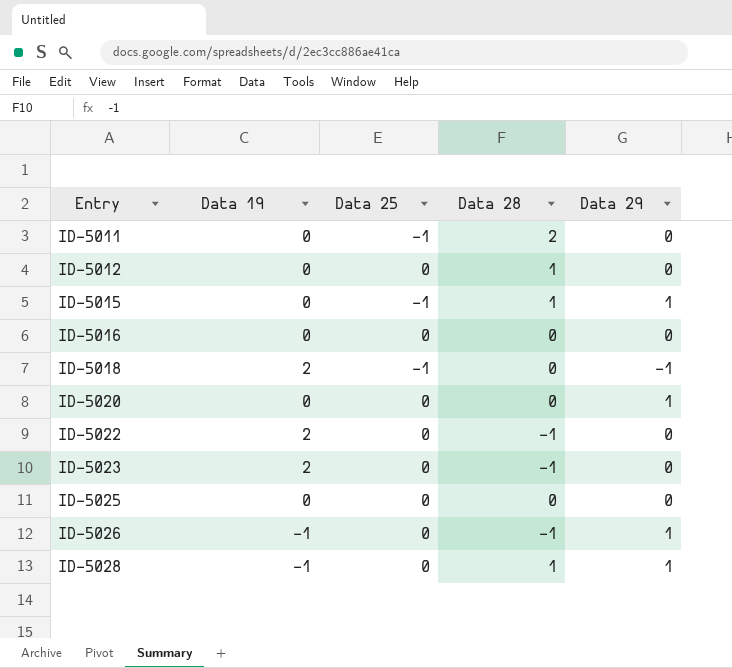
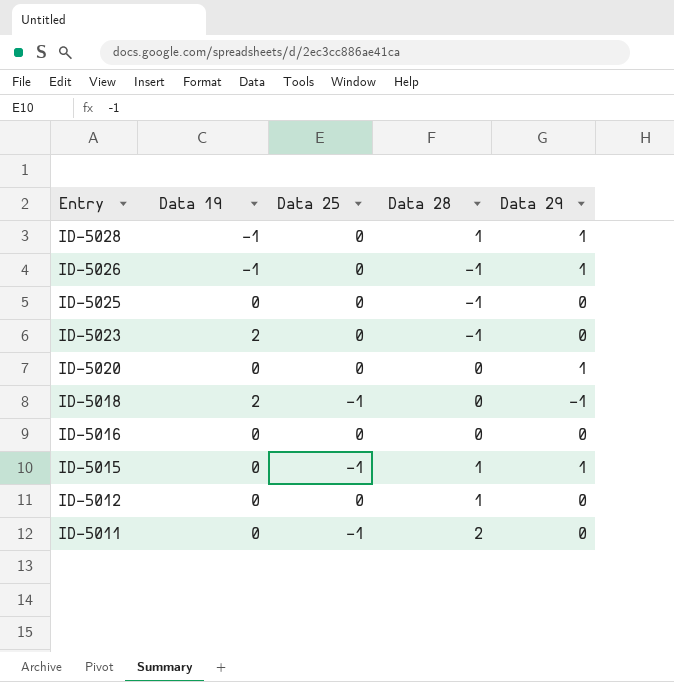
row order: Entry ascending -> Entry descending
row ID-5022: 2 | 0 | -1 | 0 -> none
ID-5025 | Data 28: 0 -> -1

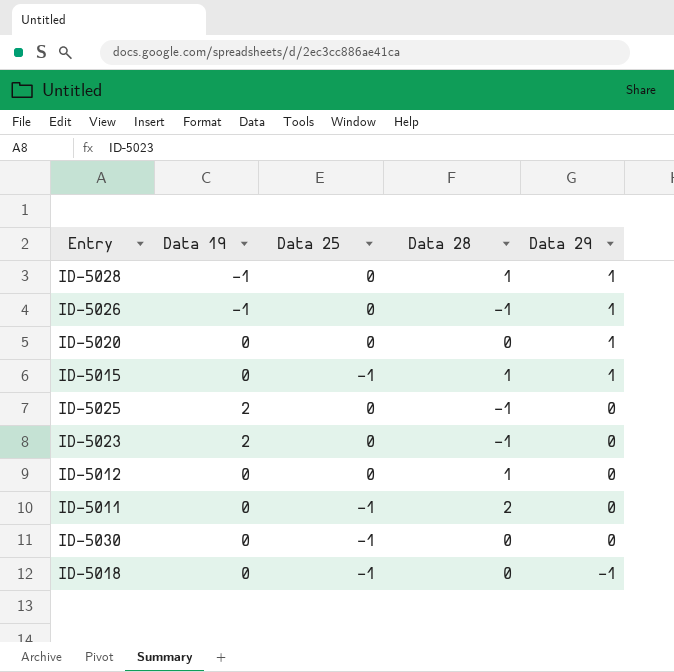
row order: Entry descending -> Data 29 descending
row ID-5016: 0 | 0 | 0 | 0 -> none
ID-5025 | Data 19: 0 -> 2
row ID-5030: none -> 0 | -1 | 0 | 0
ID-5018 | Data 19: 2 -> 0

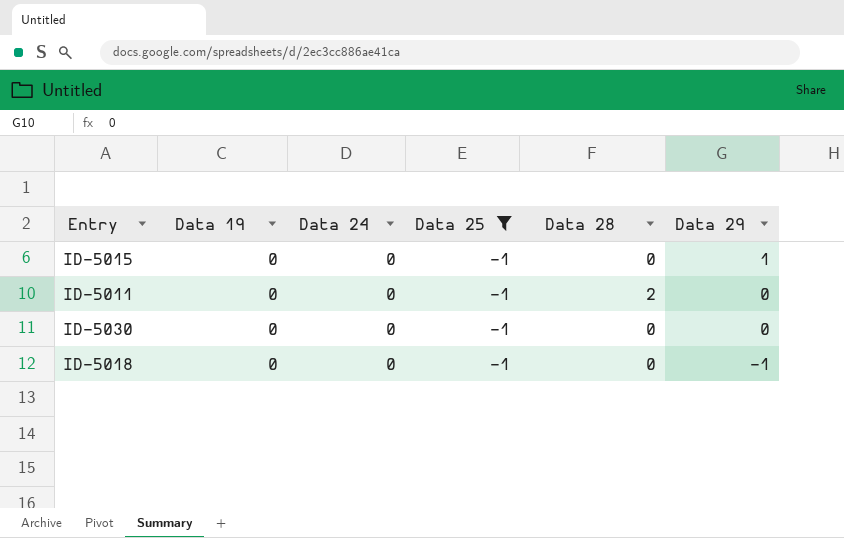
filter: none -> Data 25 = -1
column Data 24 | position: none -> 3
ID-5015 | Data 28: 1 -> 0

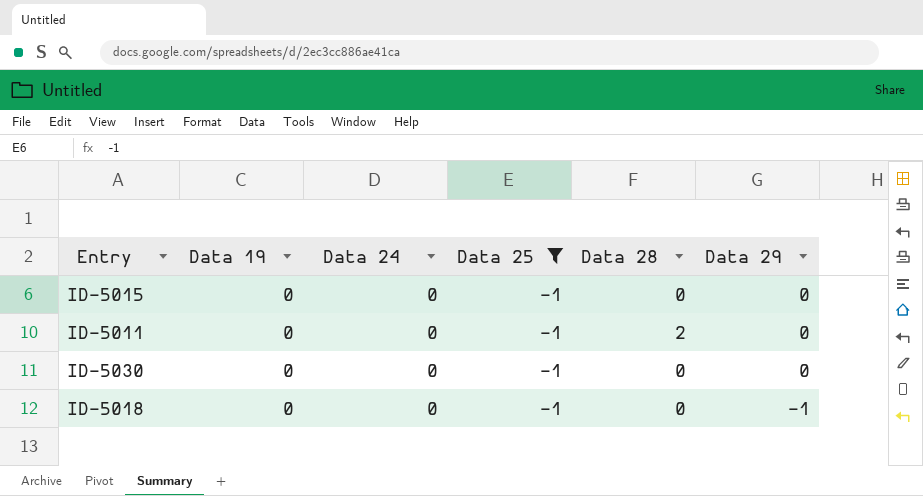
ID-5015 | Data 29: 1 -> 0

